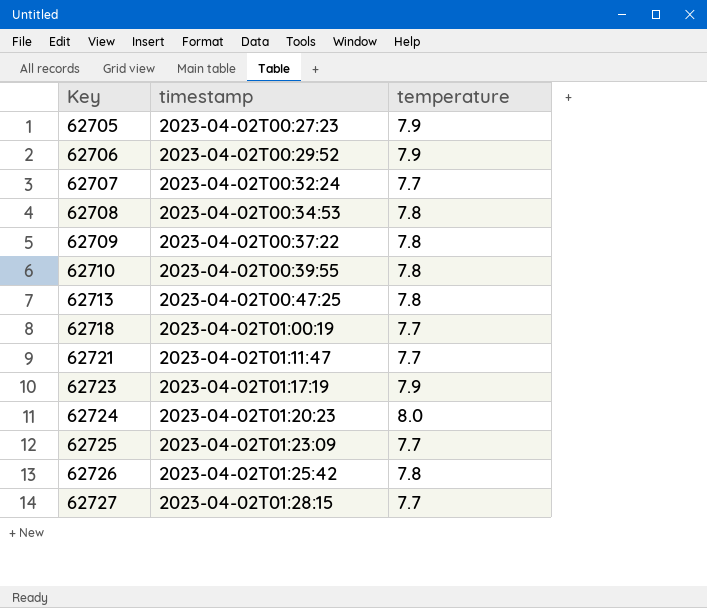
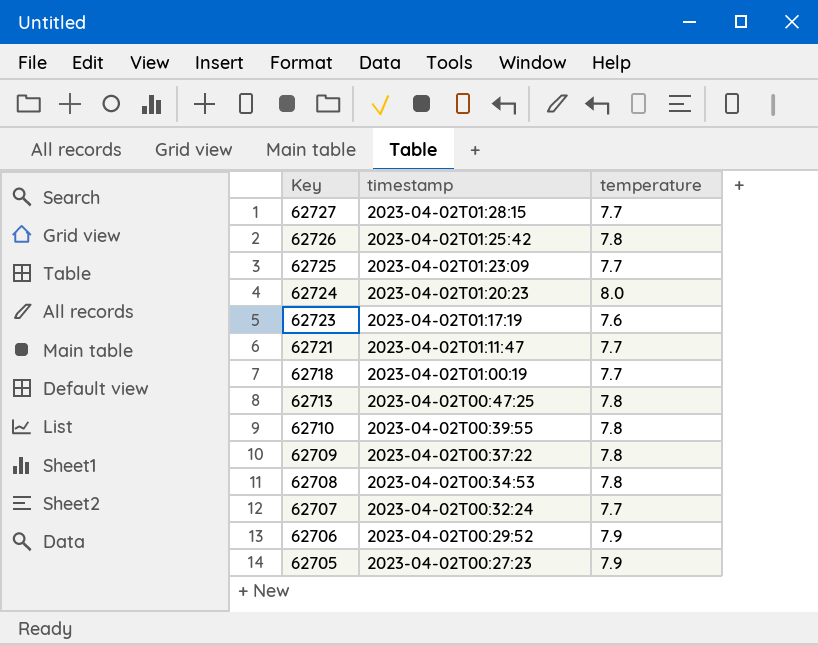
row order: Key ascending -> Key descending
62723 | temperature: 7.9 -> 7.6

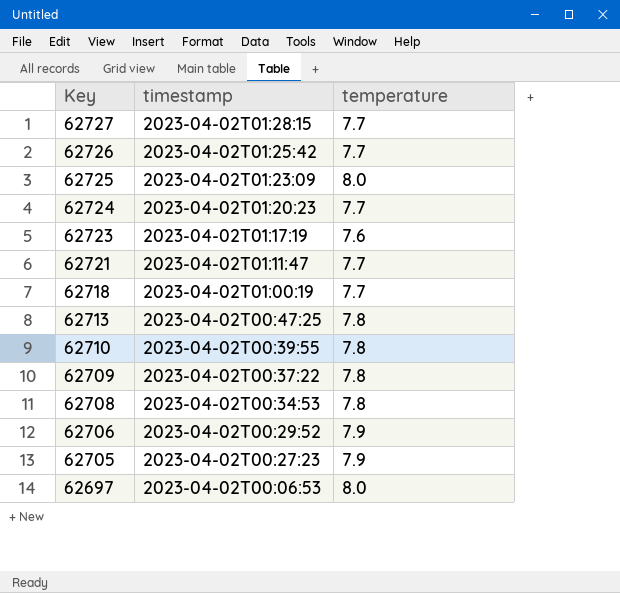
row 62707: 2023-04-02T00:32:24 | 7.7 -> none
62726 | temperature: 7.8 -> 7.7
62725 | temperature: 7.7 -> 8.0
62724 | temperature: 8.0 -> 7.7
row 62697: none -> 2023-04-02T00:06:53 | 8.0

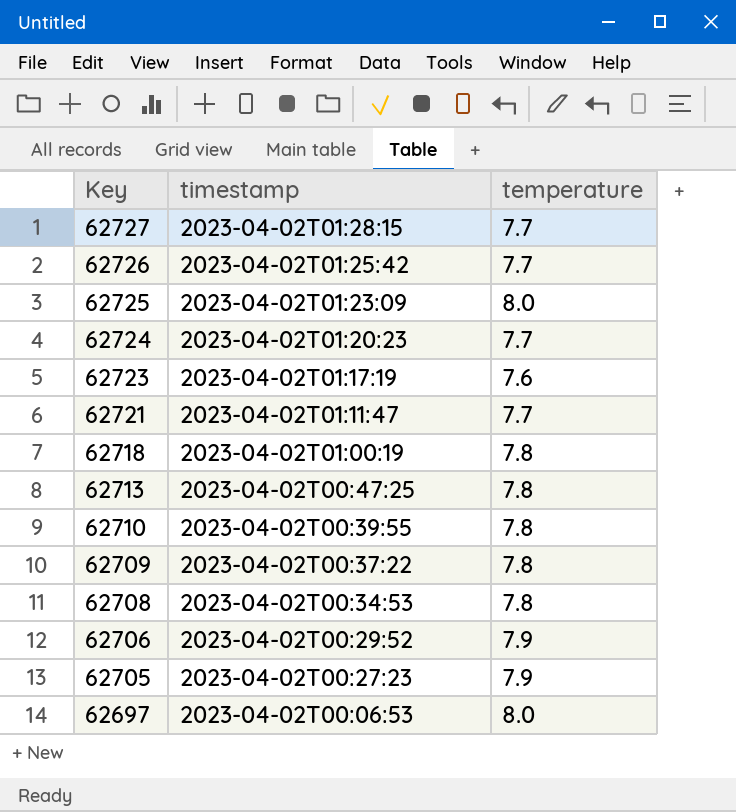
62718 | temperature: 7.7 -> 7.8

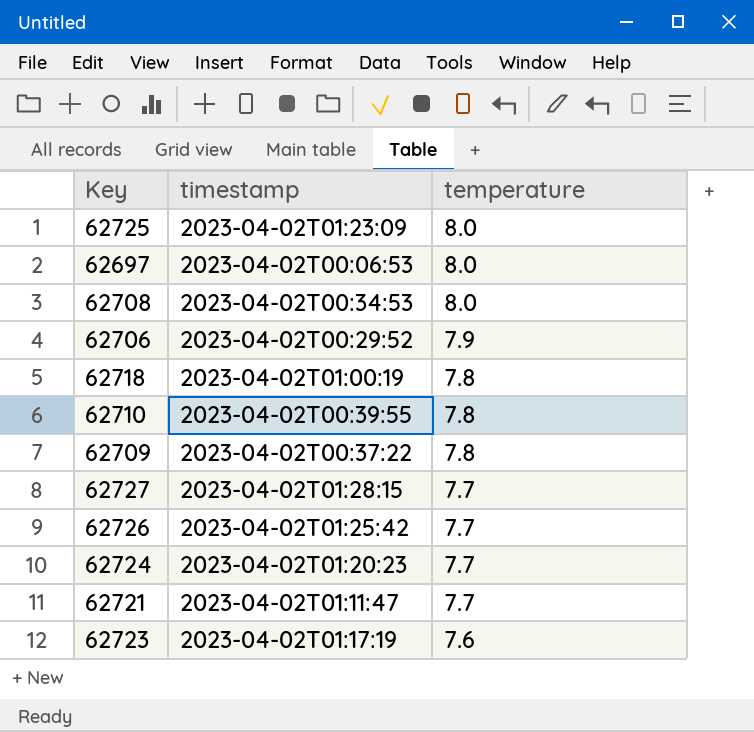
row order: Key descending -> temperature descending
row 62713: 2023-04-02T00:47:25 | 7.8 -> none
row 62705: 2023-04-02T00:27:23 | 7.9 -> none
62708 | temperature: 7.8 -> 8.0

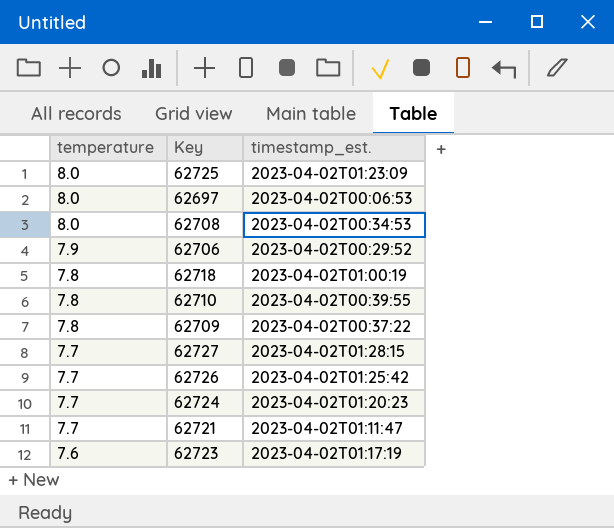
column temperature | position: 3 -> 1
column name: timestamp -> timestamp_est.

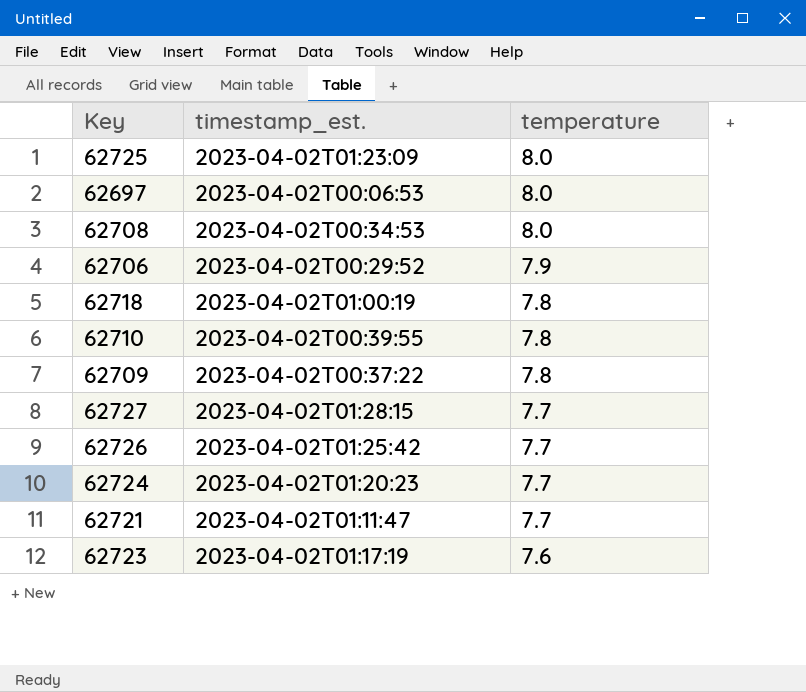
column temperature | position: 1 -> 3

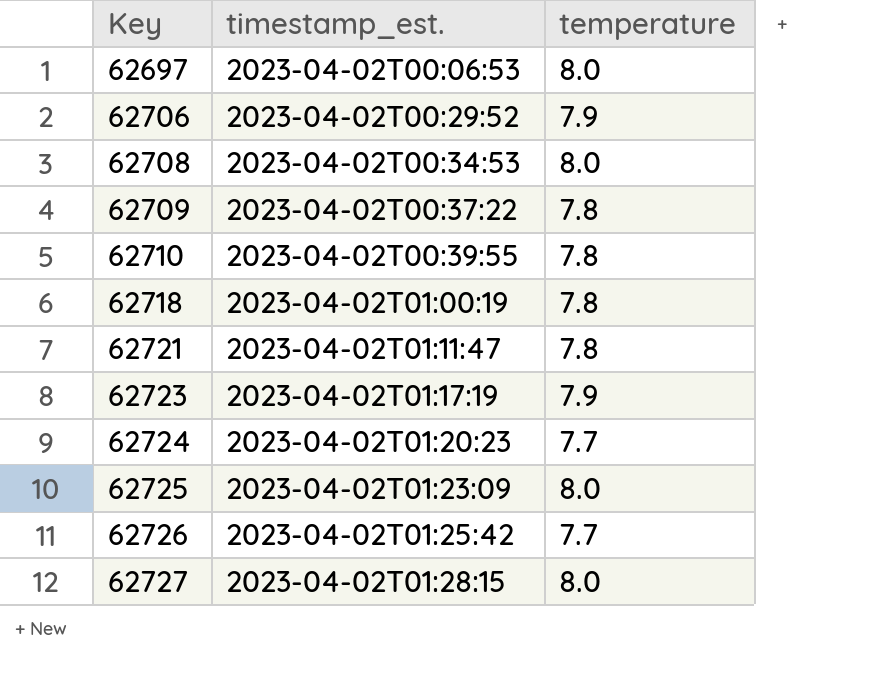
row order: temperature descending -> Key ascending
62721 | temperature: 7.7 -> 7.8
62723 | temperature: 7.6 -> 7.9
62727 | temperature: 7.7 -> 8.0

